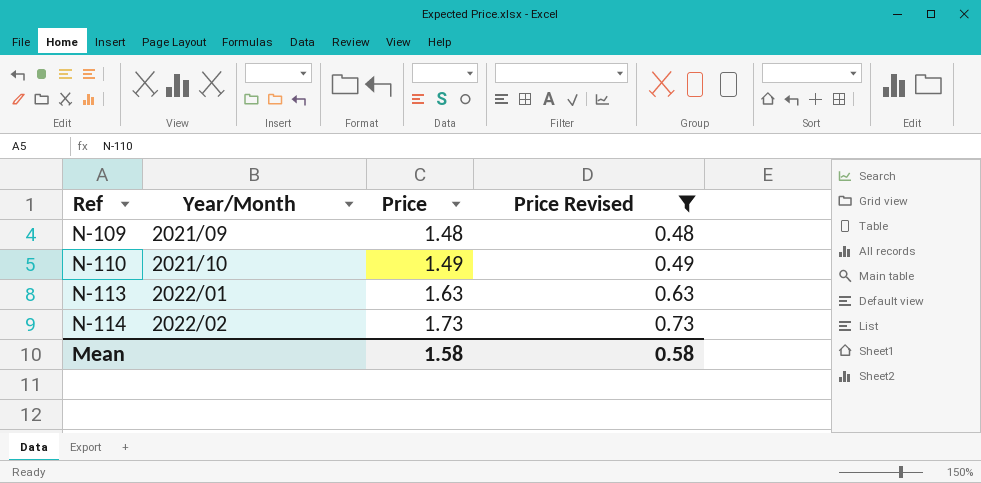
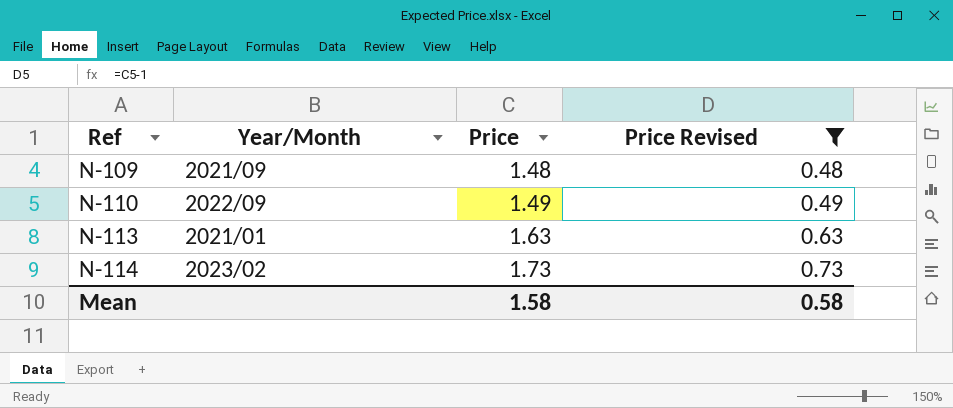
N-110 | Year/Month: 2021/10 -> 2022/09
N-113 | Year/Month: 2022/01 -> 2021/01
N-114 | Year/Month: 2022/02 -> 2023/02

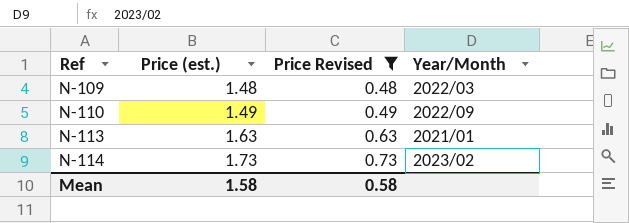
column name: Price -> Price (est.)
column Year/Month | position: 2 -> 4
N-109 | Year/Month: 2021/09 -> 2022/03

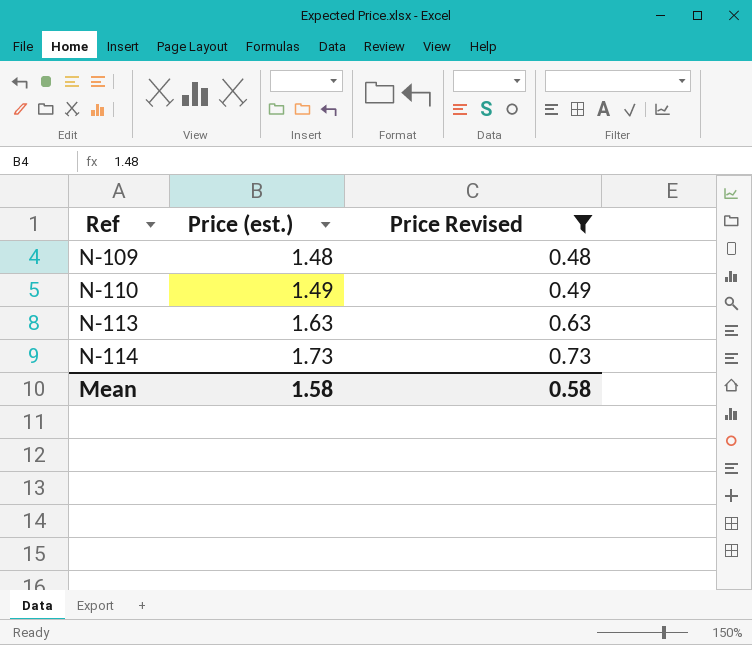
column Year/Month | position: 4 -> none

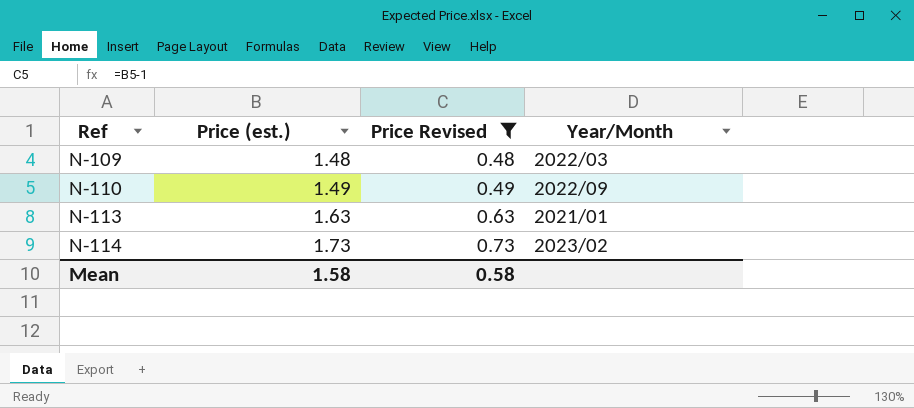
column Year/Month | position: none -> 4

